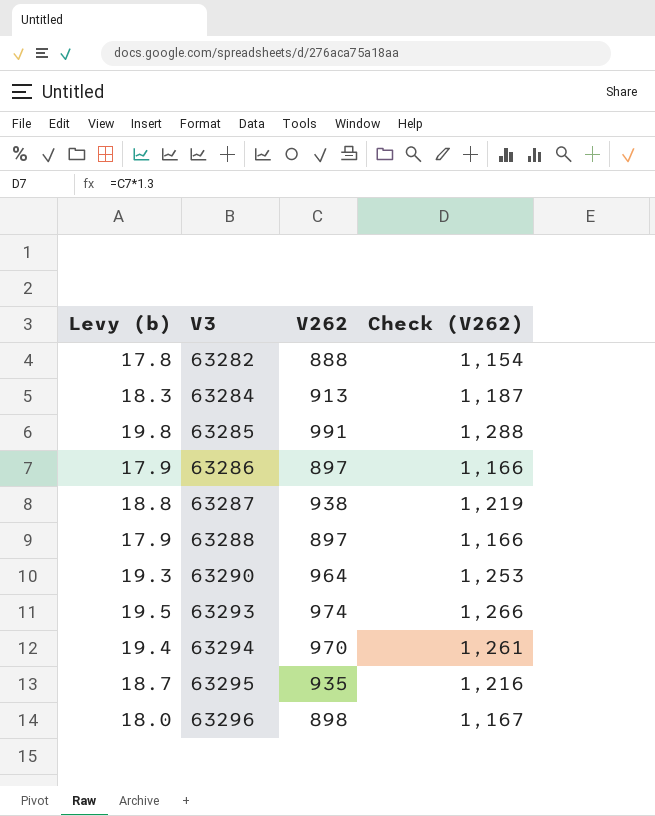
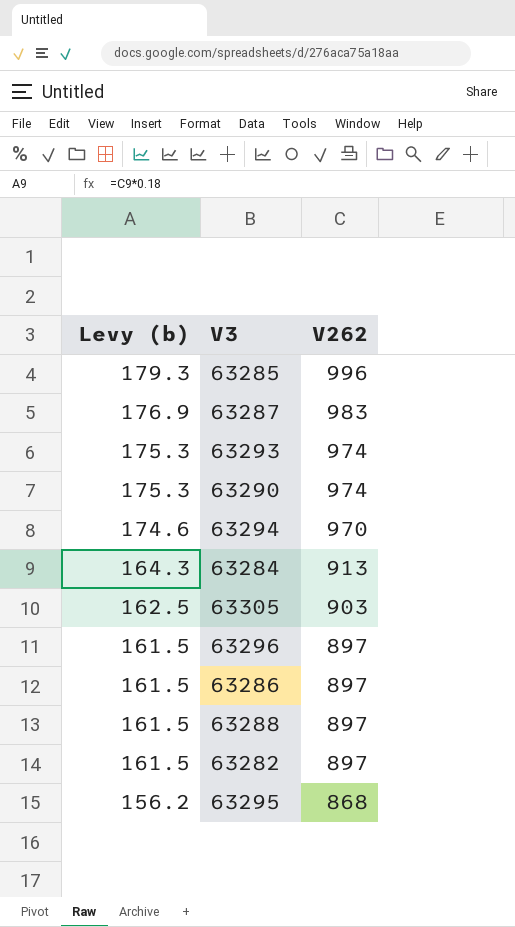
row order: V3 ascending -> Levy (b) descending
column Check (V262) | formula: [V262] * 1.3 -> none
column Levy (b) | formula: [V262] * 0.02 -> [V262] * 0.18
63285 | V262: 991 -> 996
63287 | V262: 938 -> 983
63290 | V262: 964 -> 974
row 63305: none -> 162.5 | 903
63296 | V262: 898 -> 897
63282 | V262: 888 -> 897
63295 | V262: 935 -> 868

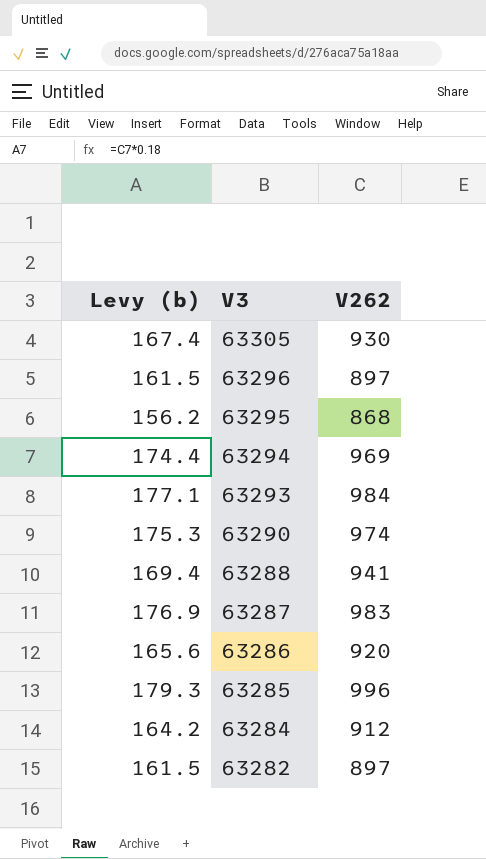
row order: Levy (b) descending -> V3 descending
63305 | Levy (b): 162.5 -> 167.4
63305 | V262: 903 -> 930
63294 | Levy (b): 174.6 -> 174.4
63294 | V262: 970 -> 969
63293 | Levy (b): 175.3 -> 177.1
63293 | V262: 974 -> 984
63288 | Levy (b): 161.5 -> 169.4
63288 | V262: 897 -> 941
63286 | Levy (b): 161.5 -> 165.6
63286 | V262: 897 -> 920
63284 | Levy (b): 164.3 -> 164.2
63284 | V262: 913 -> 912

